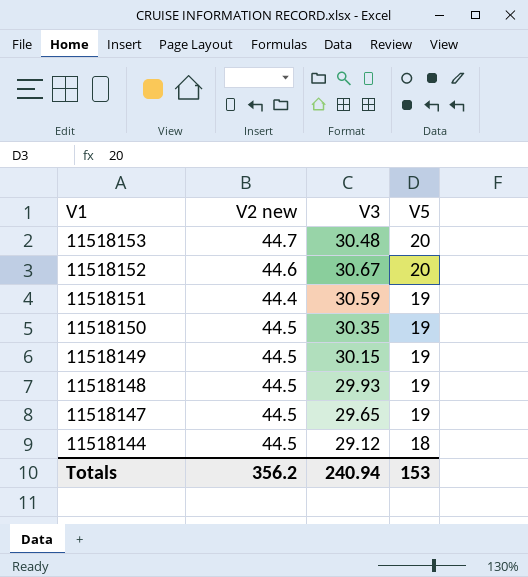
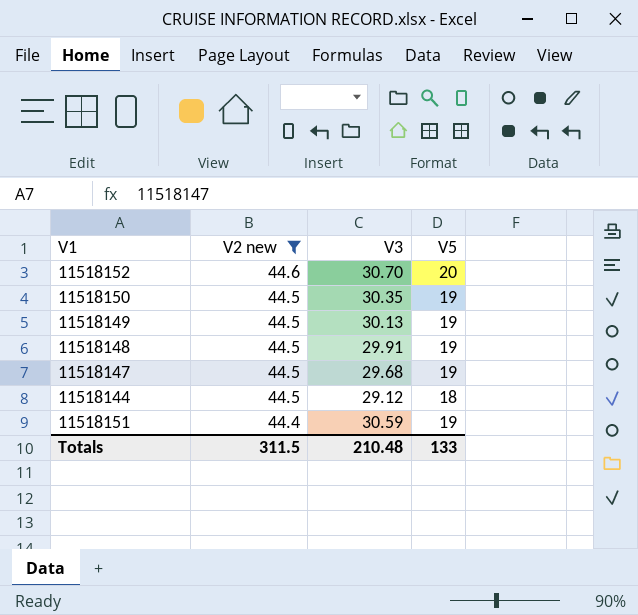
filter: none -> V2 new != 44.7
row order: V1 descending -> V2 new descending
11518152 | V3: 30.67 -> 30.70
11518149 | V3: 30.15 -> 30.13
11518148 | V3: 29.93 -> 29.91
11518147 | V3: 29.65 -> 29.68
Totals | V2 new: 356.2 -> 311.5
Totals | V3: 240.94 -> 210.48
Totals | V5: 153 -> 133

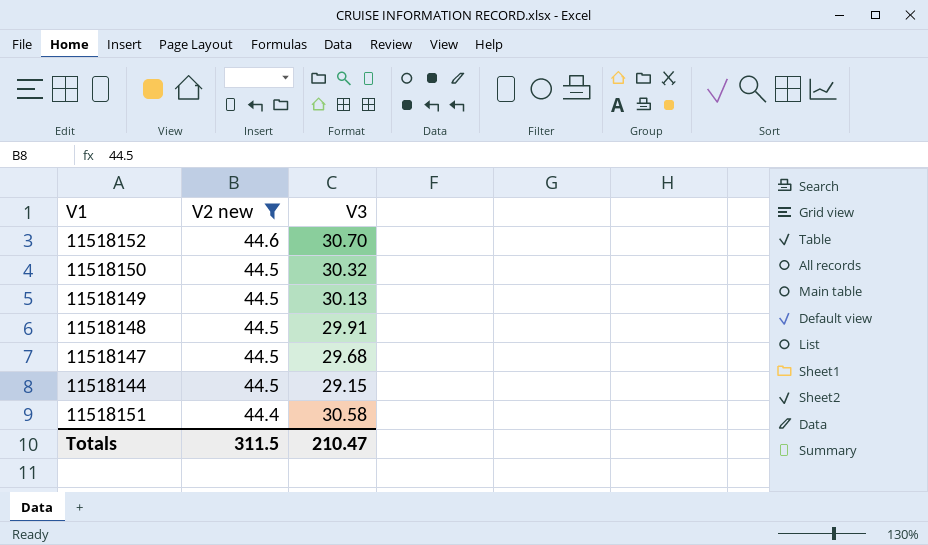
column V5 | position: 4 -> none
11518150 | V3: 30.35 -> 30.32
11518144 | V3: 29.12 -> 29.15
11518151 | V3: 30.59 -> 30.58
Totals | V3: 210.48 -> 210.47

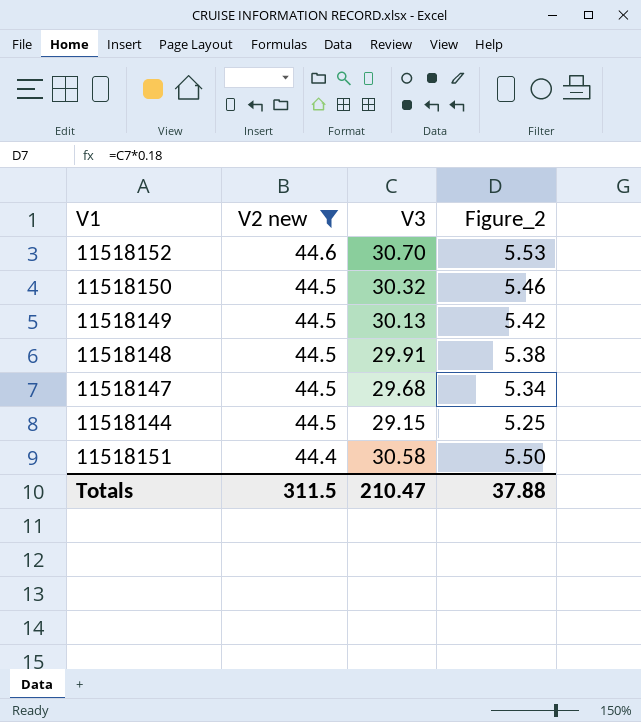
column Figure_2 | formula: none -> [V3] * 0.18

